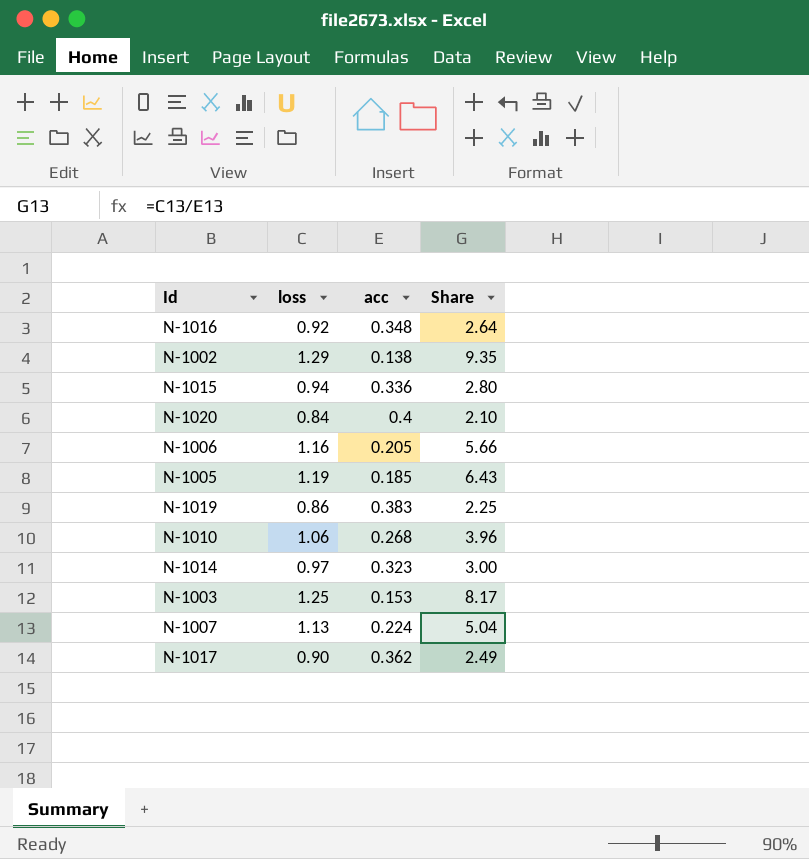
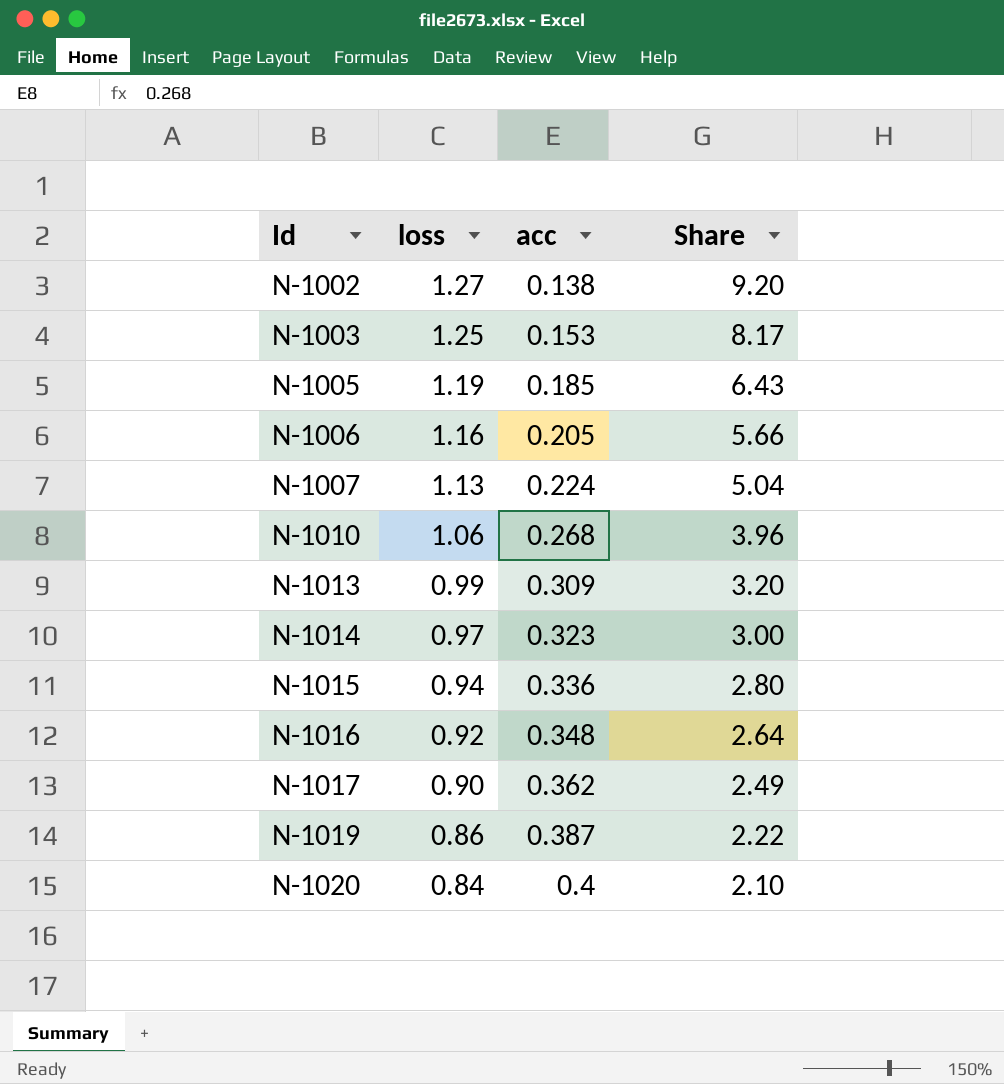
row order: none -> Id ascending
N-1002 | loss: 1.29 -> 1.27
N-1002 | Share: 9.35 -> 9.20
row N-1013: none -> 0.99 | 0.309 | 3.20
N-1019 | acc: 0.383 -> 0.387
N-1019 | Share: 2.25 -> 2.22

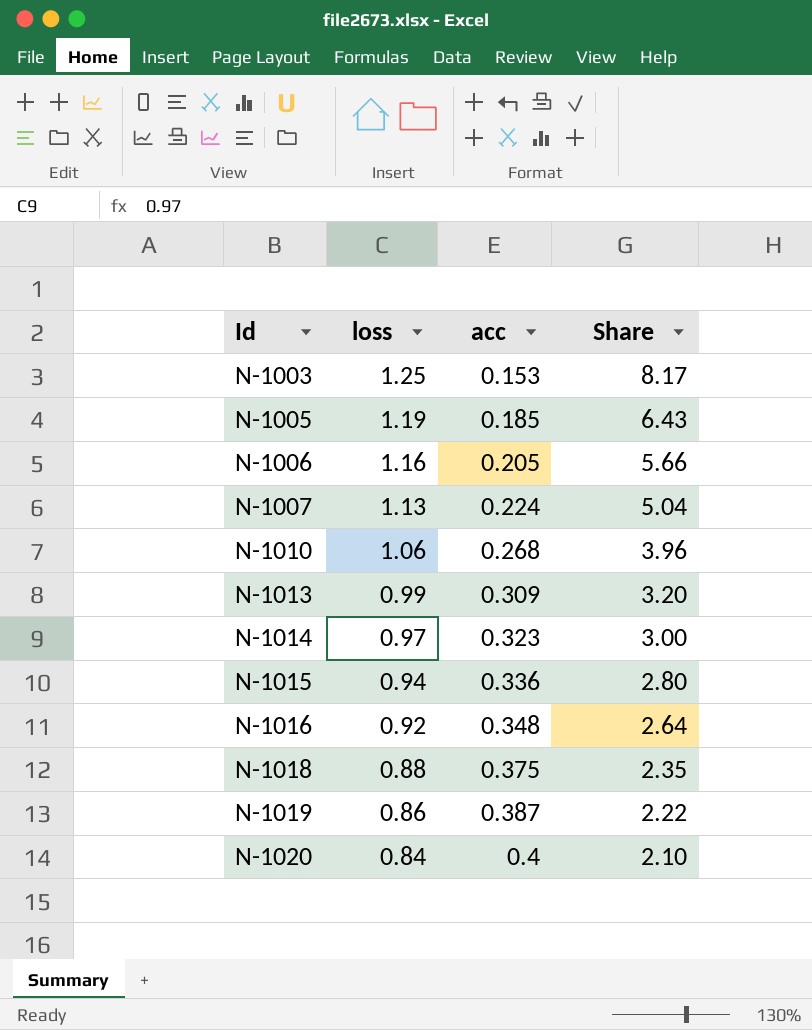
row N-1002: 1.27 | 0.138 | 9.20 -> none
row N-1017: 0.90 | 0.362 | 2.49 -> none
row N-1018: none -> 0.88 | 0.375 | 2.35

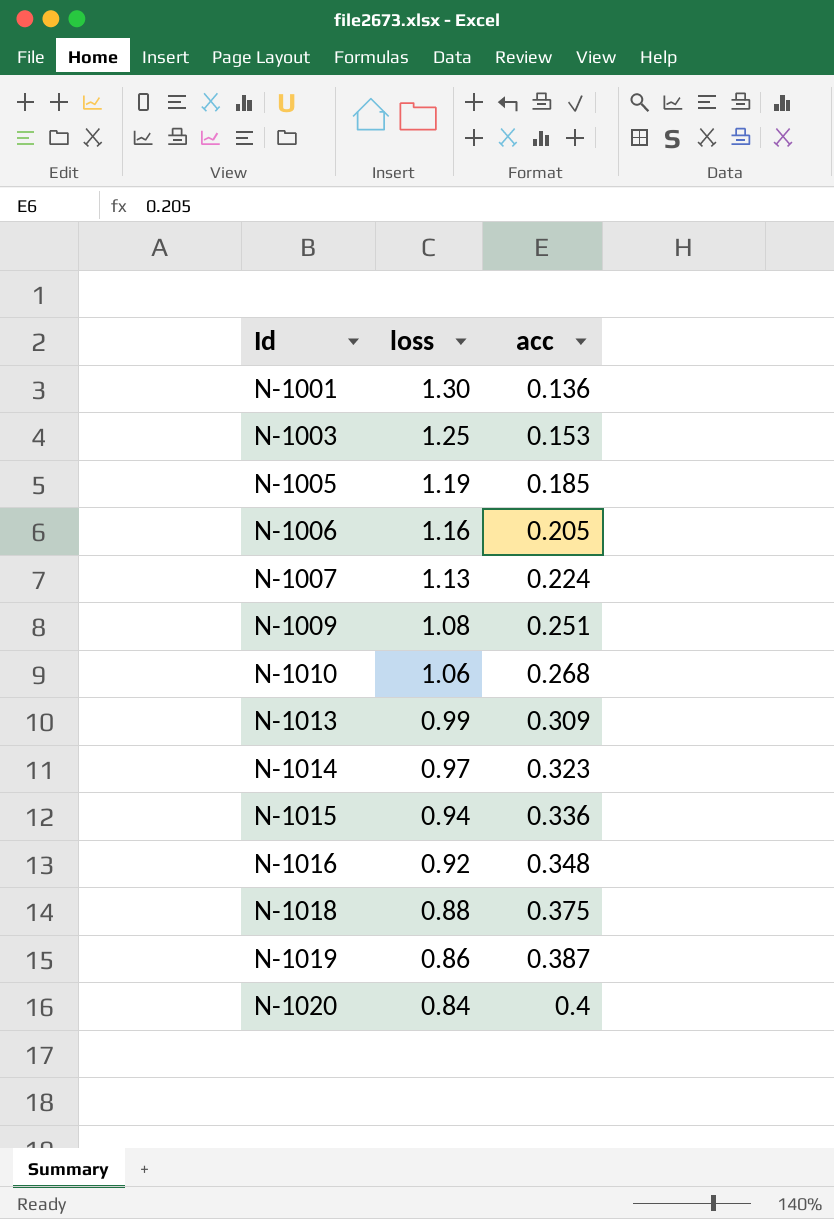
column Share | formula: [loss] / [acc] -> none
row N-1001: none -> 1.30 | 0.136
row N-1009: none -> 1.08 | 0.251

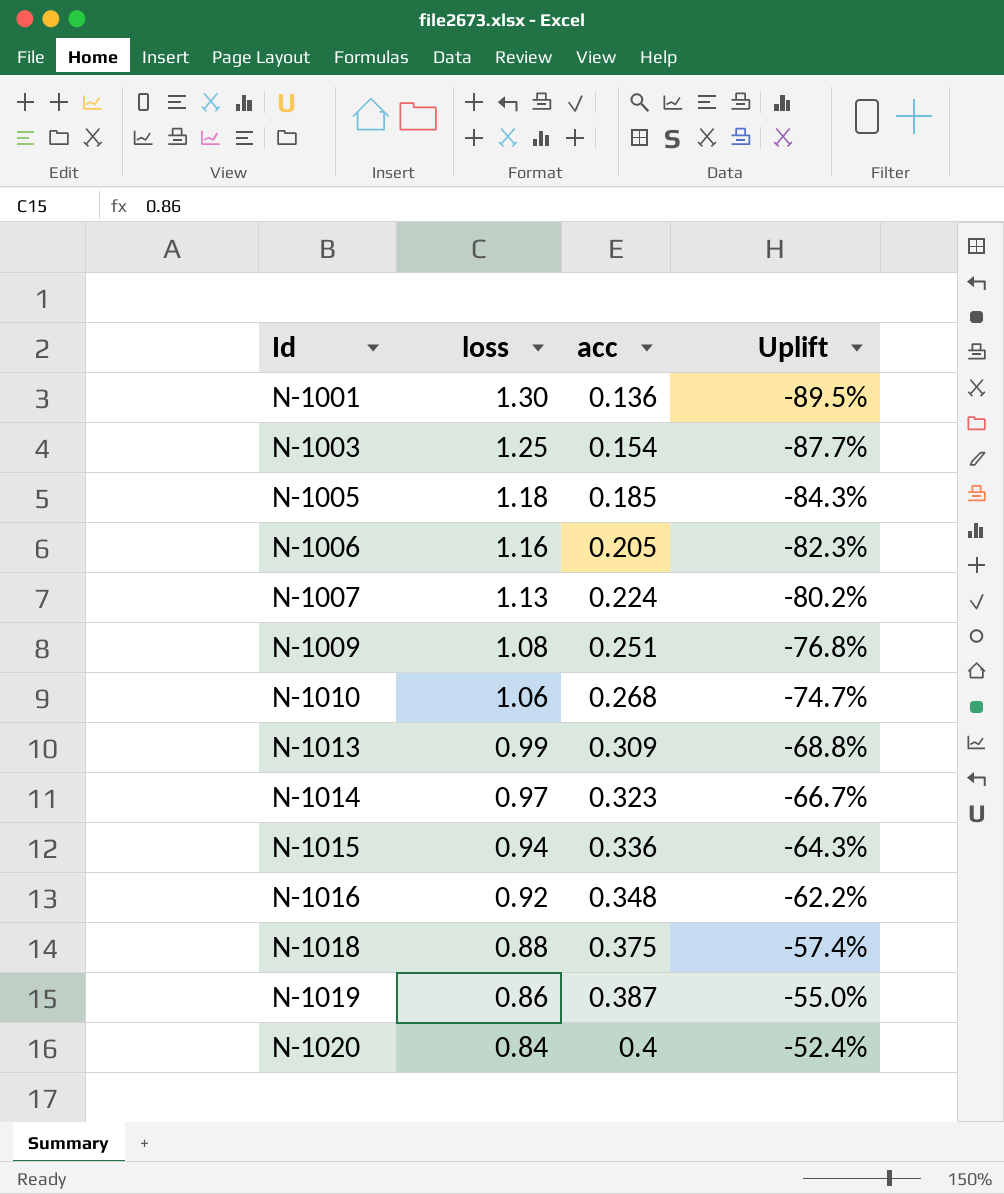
column Uplift | formula: none -> ([acc] - [loss]) / [loss]
N-1003 | acc: 0.153 -> 0.154
N-1005 | loss: 1.19 -> 1.18

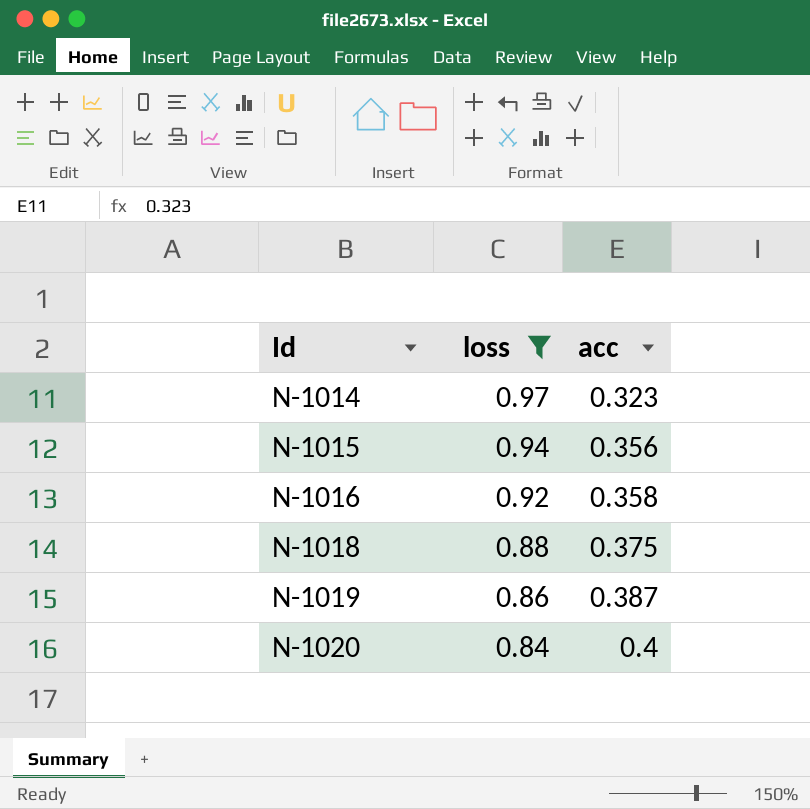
filter: none -> loss <= 0.97
column Uplift | formula: ([acc] - [loss]) / [loss] -> none
N-1015 | acc: 0.336 -> 0.356
N-1016 | acc: 0.348 -> 0.358

